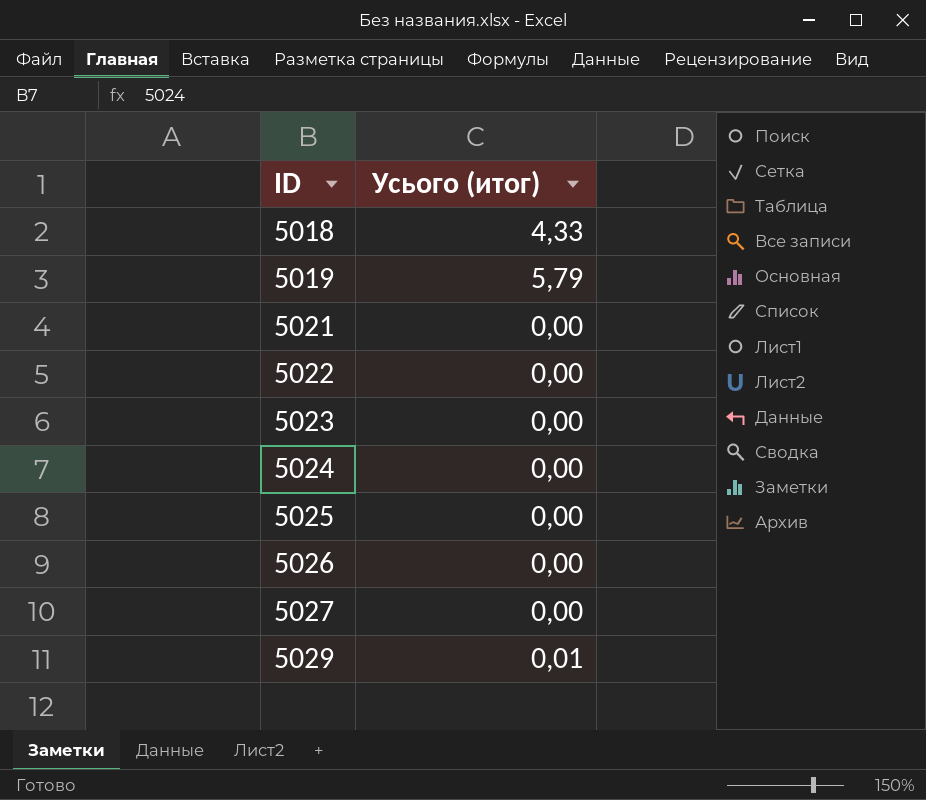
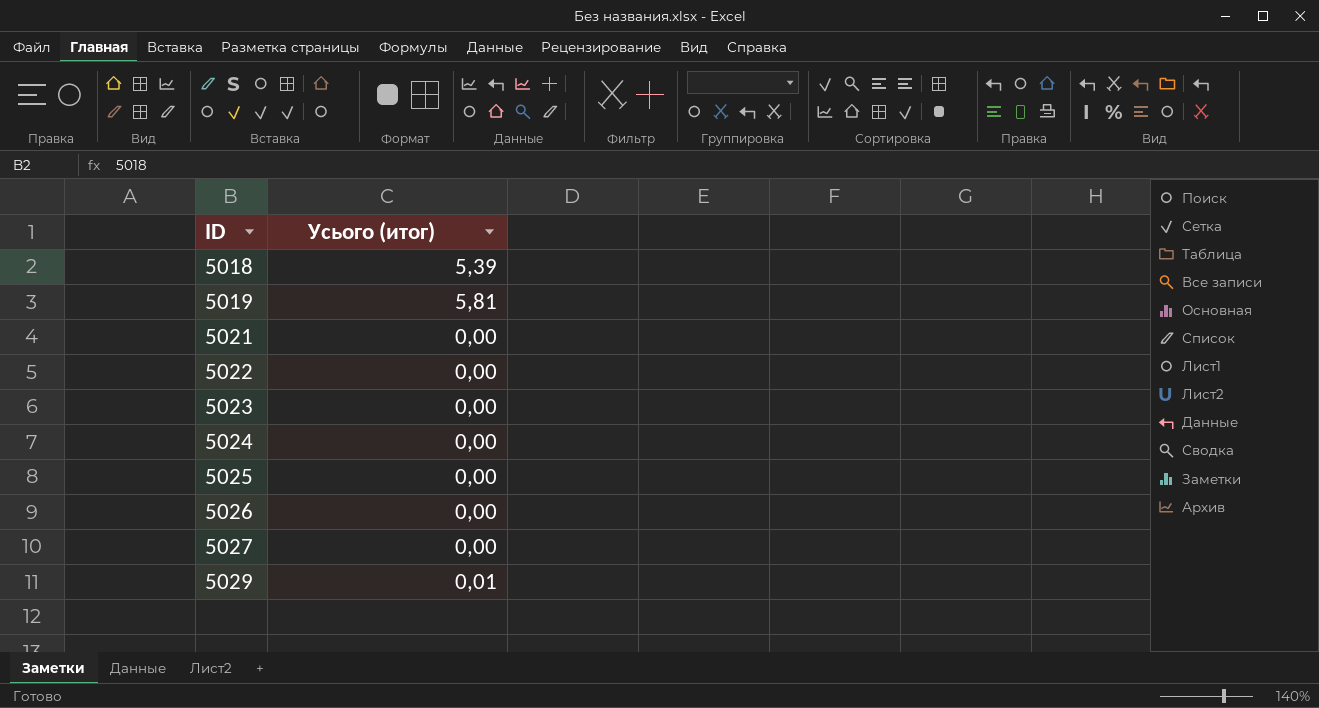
5018 | Усього (итог): 4,33 -> 5,39
5019 | Усього (итог): 5,79 -> 5,81

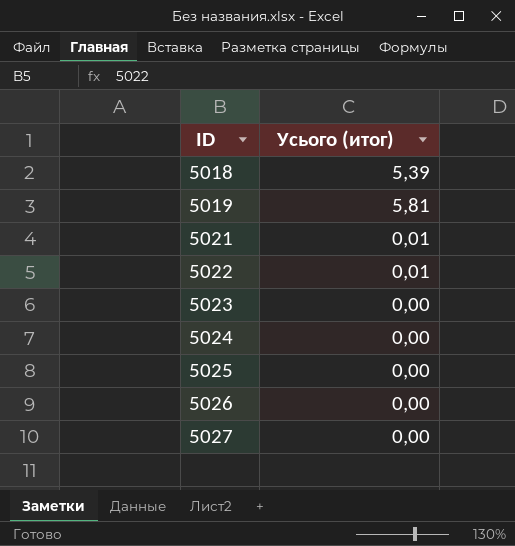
row 5029: 0,01 -> none
5021 | Усього (итог): 0,00 -> 0,01
5022 | Усього (итог): 0,00 -> 0,01

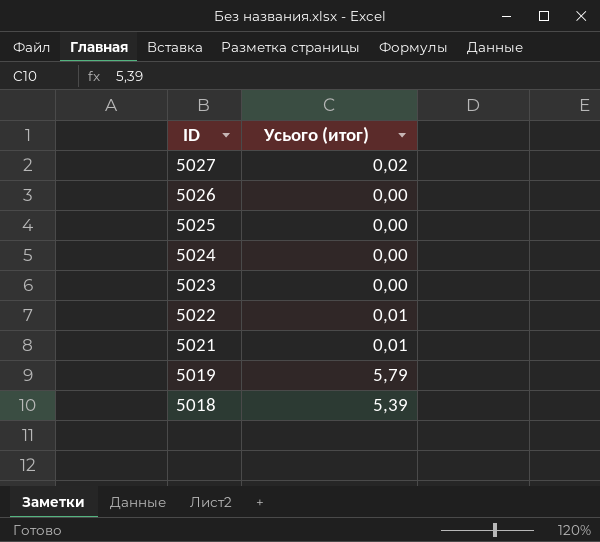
row order: ID ascending -> ID descending
5027 | Усього (итог): 0,00 -> 0,02
5019 | Усього (итог): 5,81 -> 5,79

